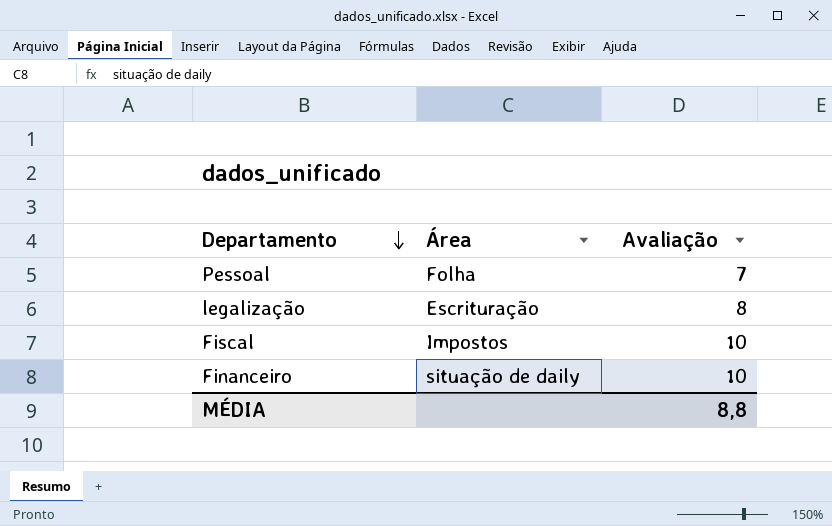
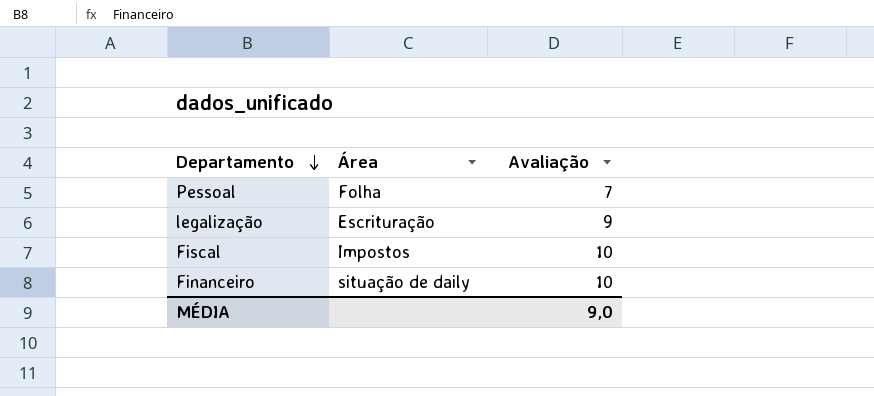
legalização | Avaliação: 8 -> 9
MÉDIA | Avaliação: 8,8 -> 9,0

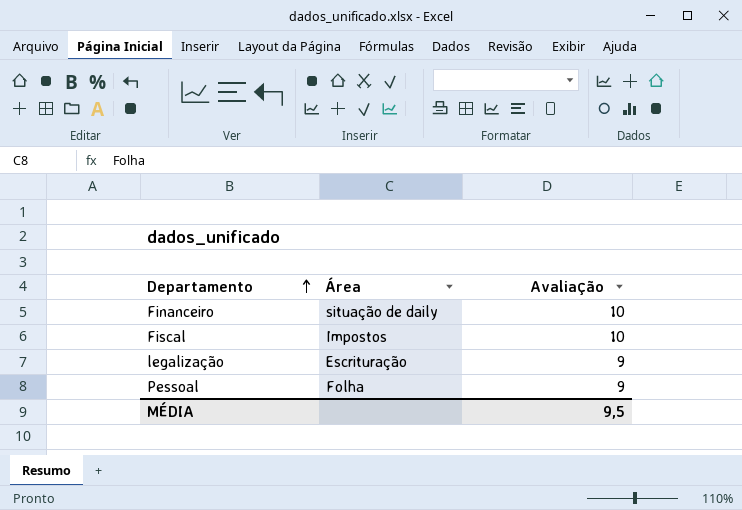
row order: Departamento descending -> Departamento ascending
Pessoal | Avaliação: 7 -> 9
MÉDIA | Avaliação: 9,0 -> 9,5

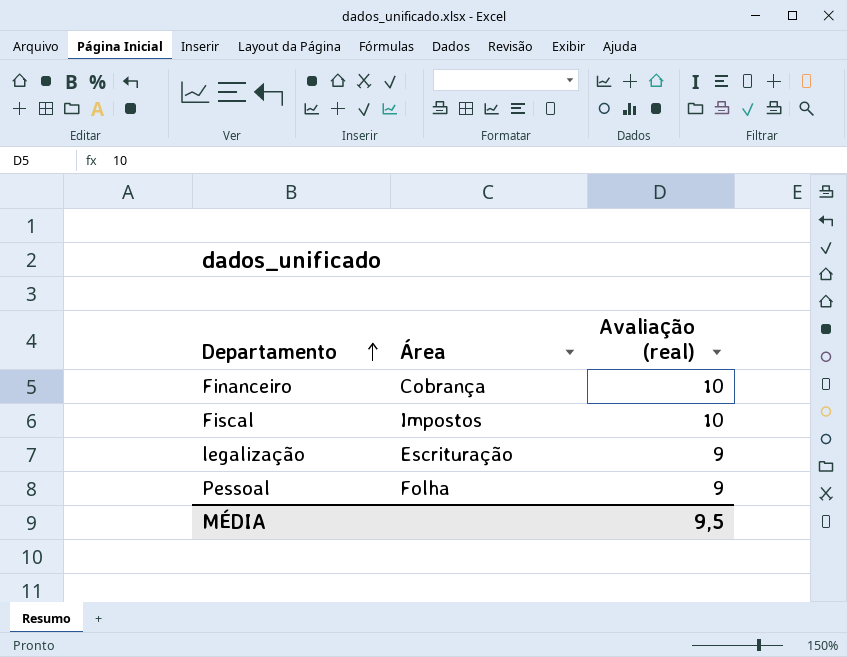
column name: Avaliação -> Avaliação (real)
Financeiro | Área: situação de daily -> Cobrança

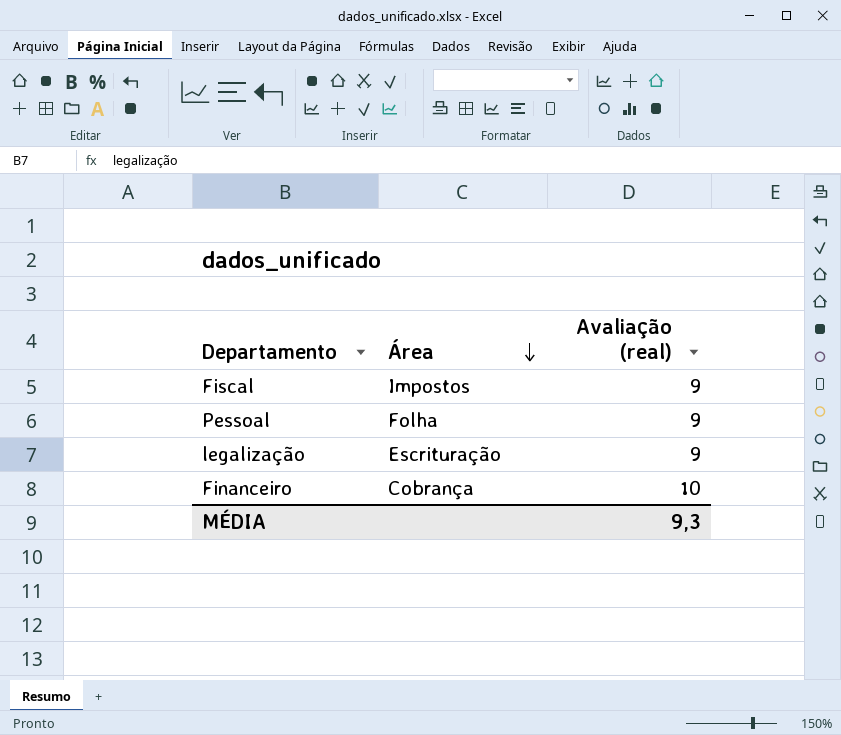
row order: Departamento ascending -> Área descending
Fiscal | Avaliação (real): 10 -> 9
MÉDIA | Avaliação (real): 9,5 -> 9,3

